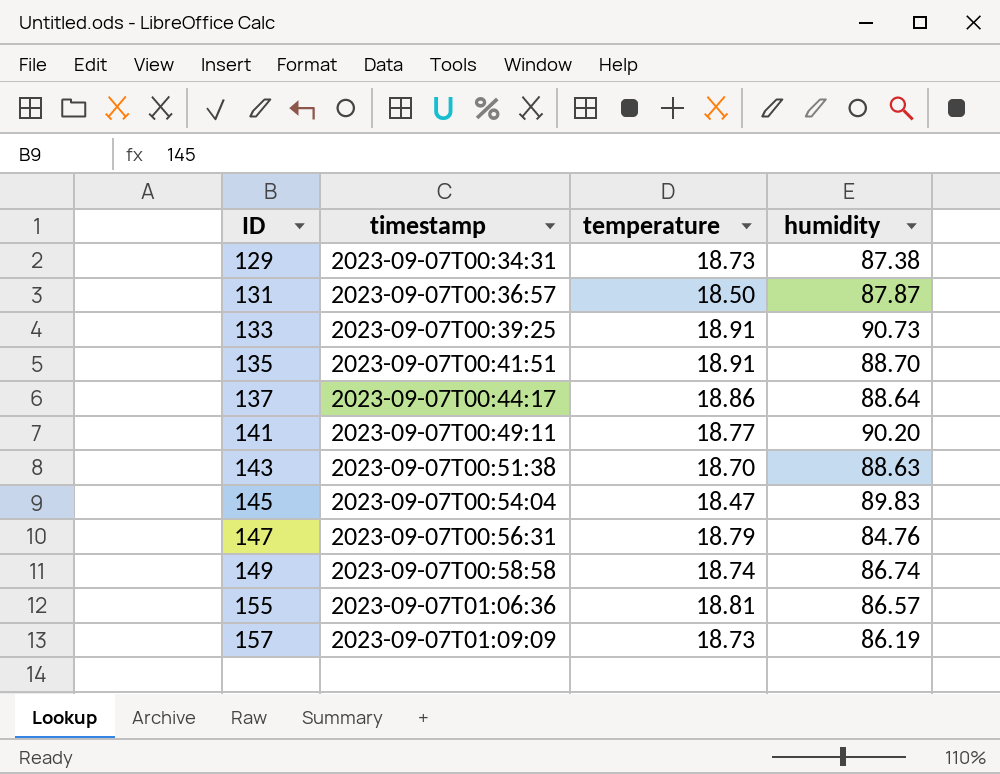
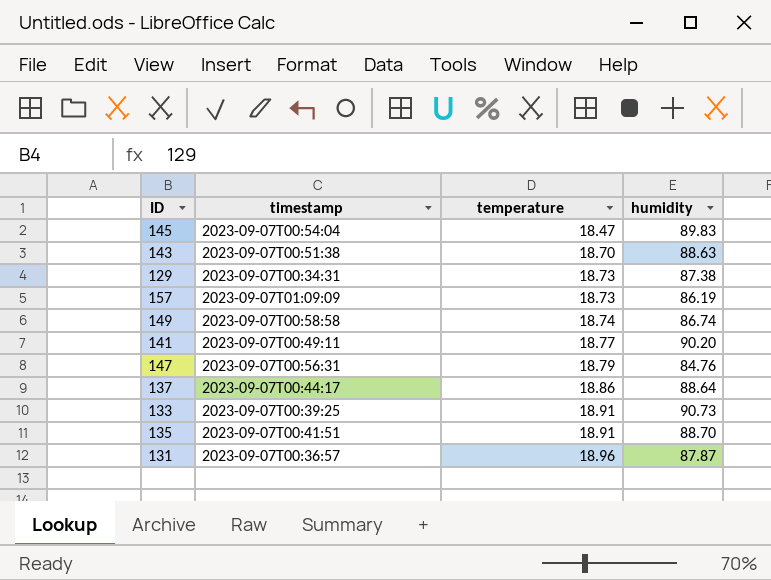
row order: ID ascending -> temperature ascending
row 155: 2023-09-07T01:06:36 | 18.81 | 86.57 -> none
131 | temperature: 18.50 -> 18.96

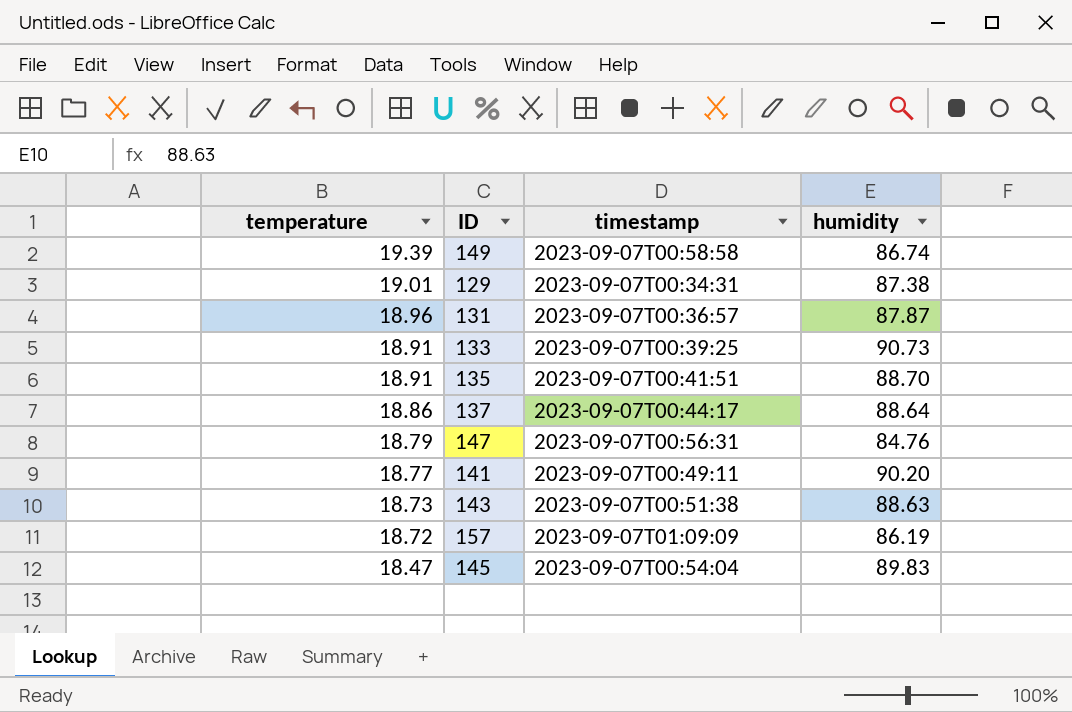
row order: temperature ascending -> temperature descending
column temperature | position: 3 -> 1
149 | temperature: 18.74 -> 19.39
129 | temperature: 18.73 -> 19.01
143 | temperature: 18.70 -> 18.73
157 | temperature: 18.73 -> 18.72

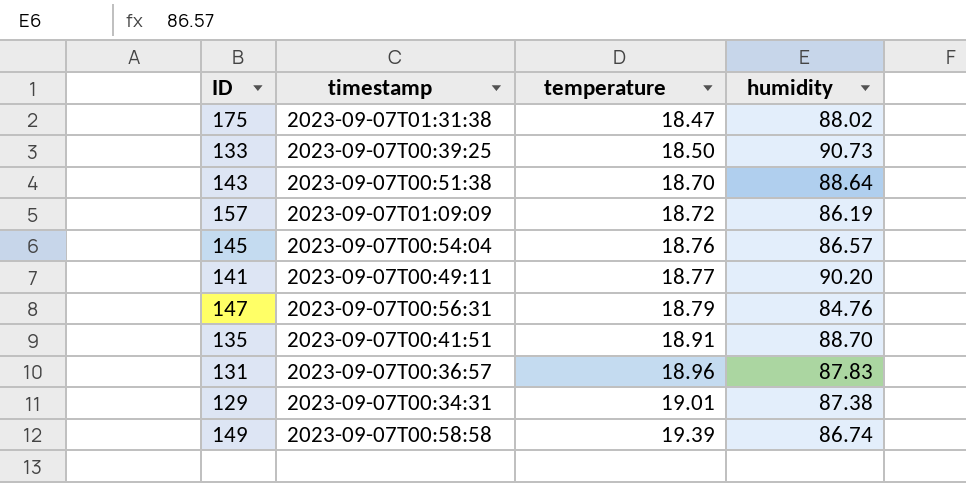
row order: temperature descending -> temperature ascending
column temperature | position: 1 -> 3
row 137: 18.86 | 2023-09-07T00:44:17 | 88.64 -> none
row 175: none -> 2023-09-07T01:31:38 | 18.47 | 88.02
133 | temperature: 18.91 -> 18.50
143 | temperature: 18.73 -> 18.70
143 | humidity: 88.63 -> 88.64
145 | temperature: 18.47 -> 18.76
145 | humidity: 89.83 -> 86.57
131 | humidity: 87.87 -> 87.83

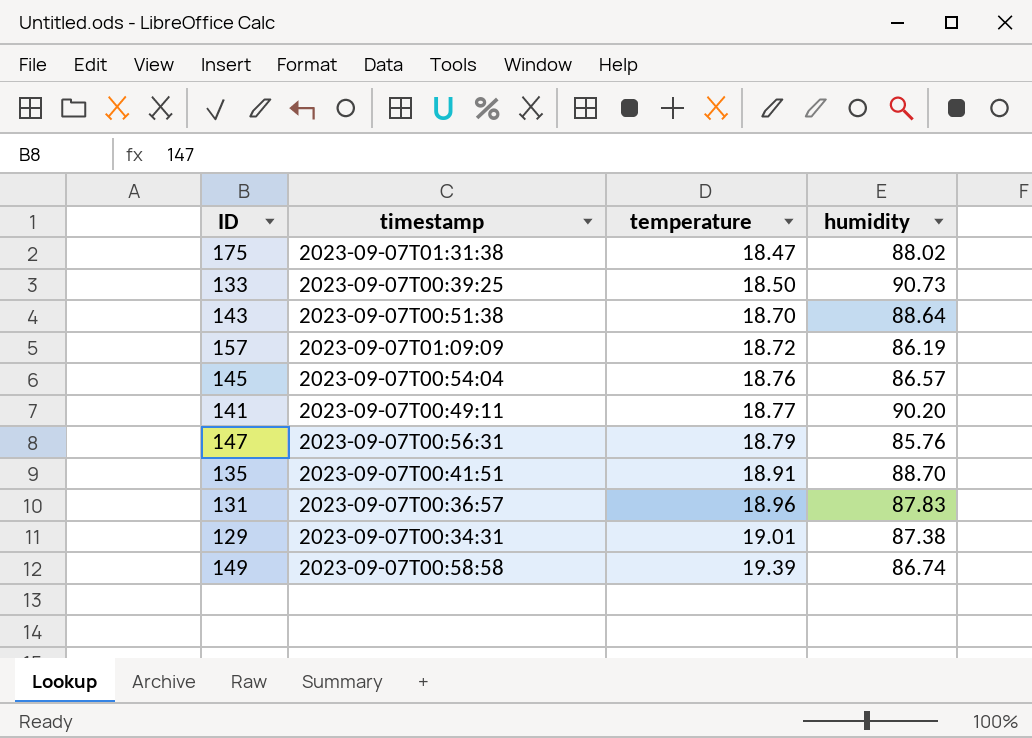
147 | humidity: 84.76 -> 85.76

